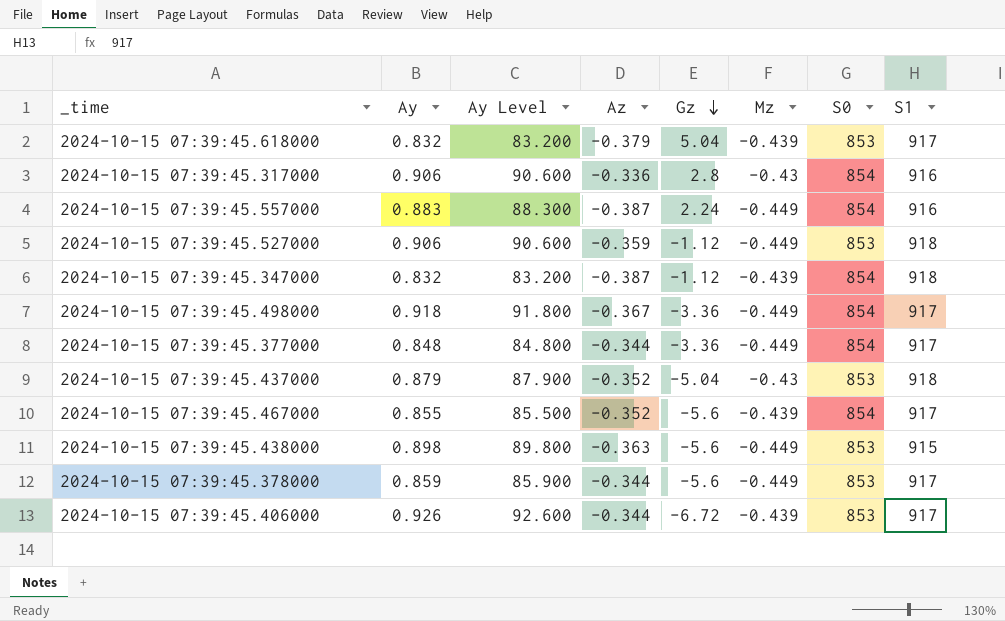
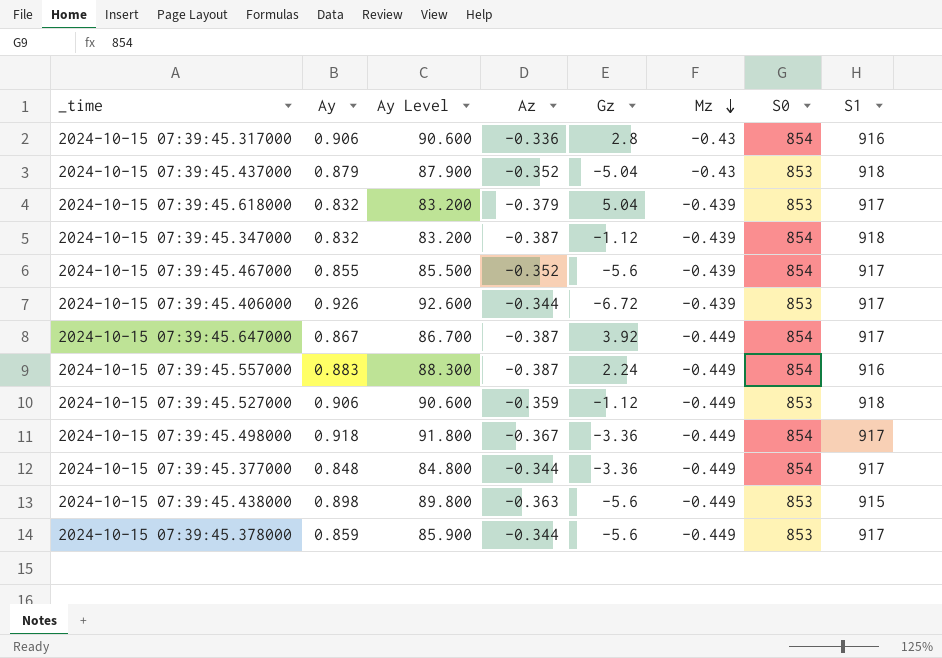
row order: Gz descending -> Mz descending
row 2024-10-15 07:39:45.647000: none -> 0.867 | 86.700 | -0.387 | 3.92 | -0.449 | 854 | 917

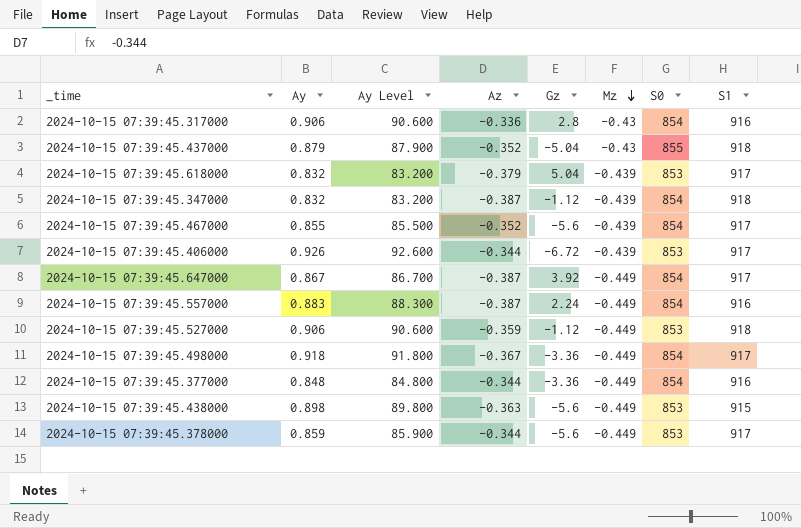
2024-10-15 07:39:45.437000 | S0: 853 -> 855
2024-10-15 07:39:45.377000 | S1: 917 -> 916

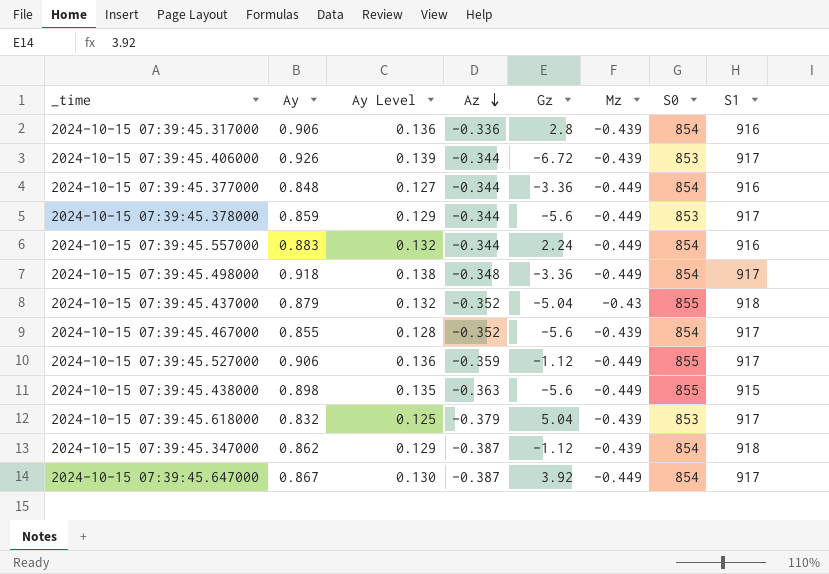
row order: Mz descending -> Az descending
column Ay Level | formula: [Ay] * 100 -> [Ay] * 0.15
2024-10-15 07:39:45.317000 | Mz: -0.43 -> -0.439
2024-10-15 07:39:45.557000 | Az: -0.387 -> -0.344
2024-10-15 07:39:45.498000 | Az: -0.367 -> -0.348
2024-10-15 07:39:45.527000 | S0: 853 -> 855
2024-10-15 07:39:45.527000 | S1: 918 -> 917
2024-10-15 07:39:45.438000 | S0: 853 -> 855
2024-10-15 07:39:45.347000 | Ay: 0.832 -> 0.862

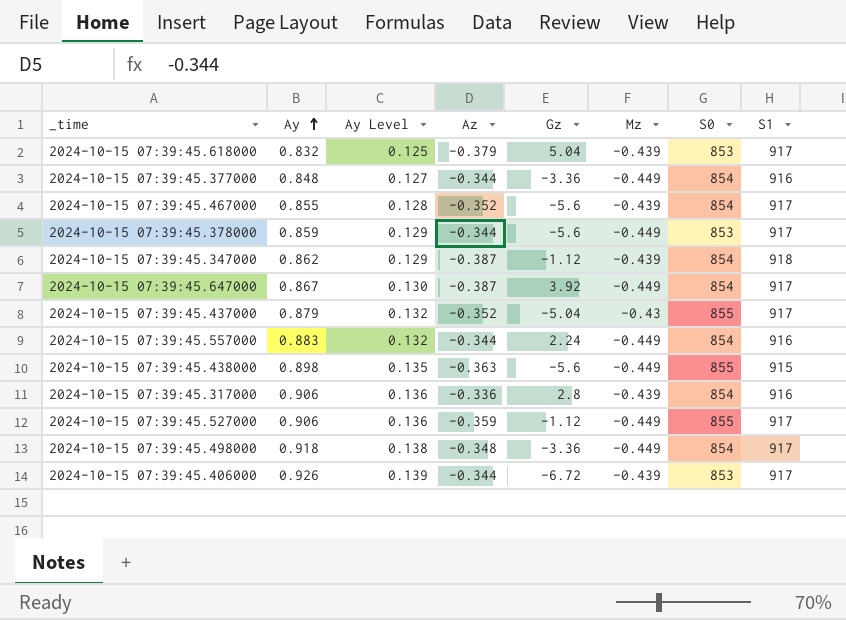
row order: Az descending -> Ay ascending
2024-10-15 07:39:45.437000 | S1: 918 -> 917

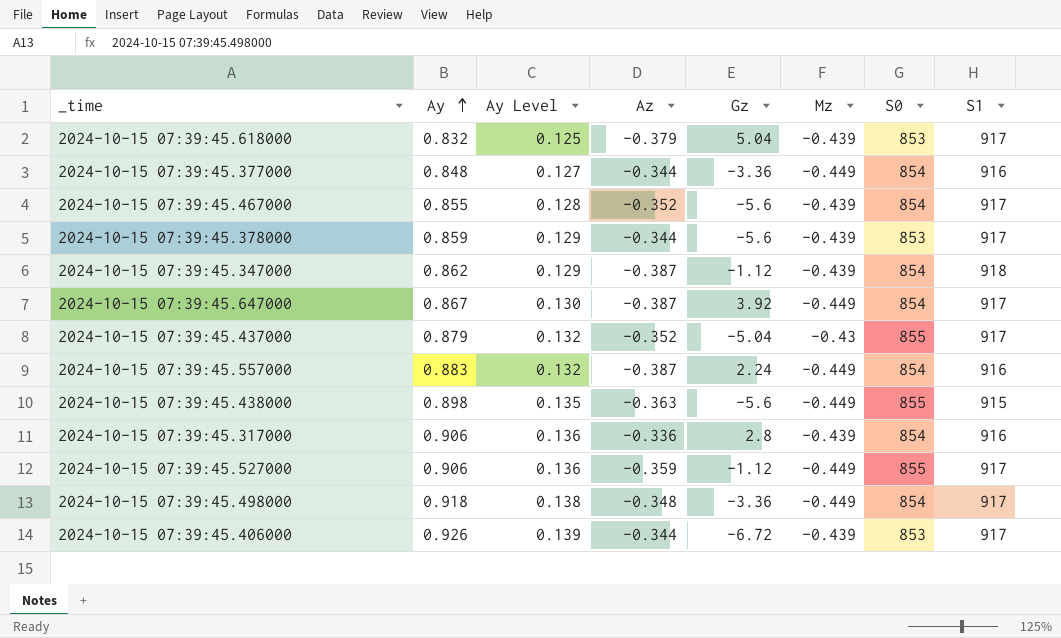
2024-10-15 07:39:45.378000 | Mz: -0.449 -> -0.439
2024-10-15 07:39:45.557000 | Az: -0.344 -> -0.387

